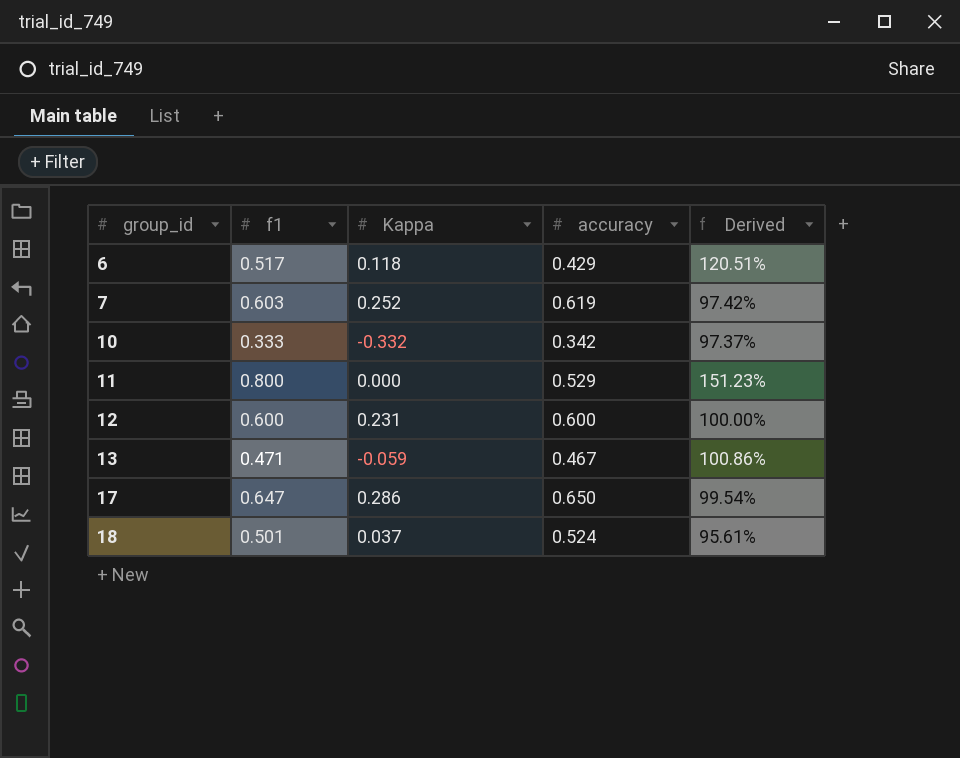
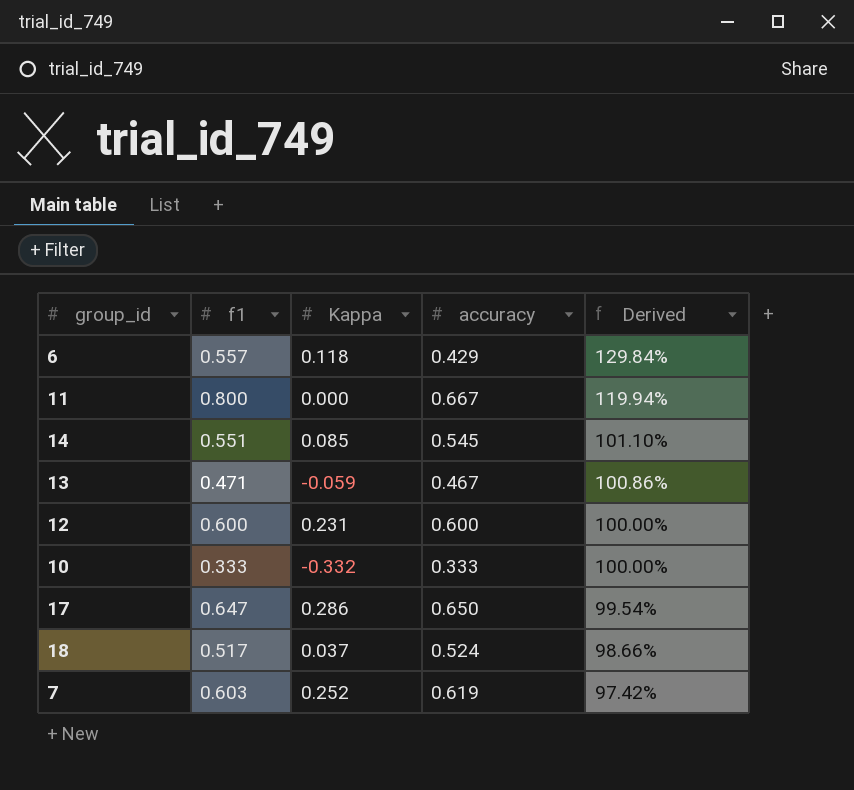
row order: group_id ascending -> Derived descending
6 | f1: 0.517 -> 0.557
6 | Derived: 120.51% -> 129.84%
11 | accuracy: 0.529 -> 0.667
11 | Derived: 151.23% -> 119.94%
row 14: none -> 0.551 | 0.085 | 0.545 | 101.10%
10 | accuracy: 0.342 -> 0.333
10 | Derived: 97.37% -> 100.00%
18 | f1: 0.501 -> 0.517
18 | Derived: 95.61% -> 98.66%

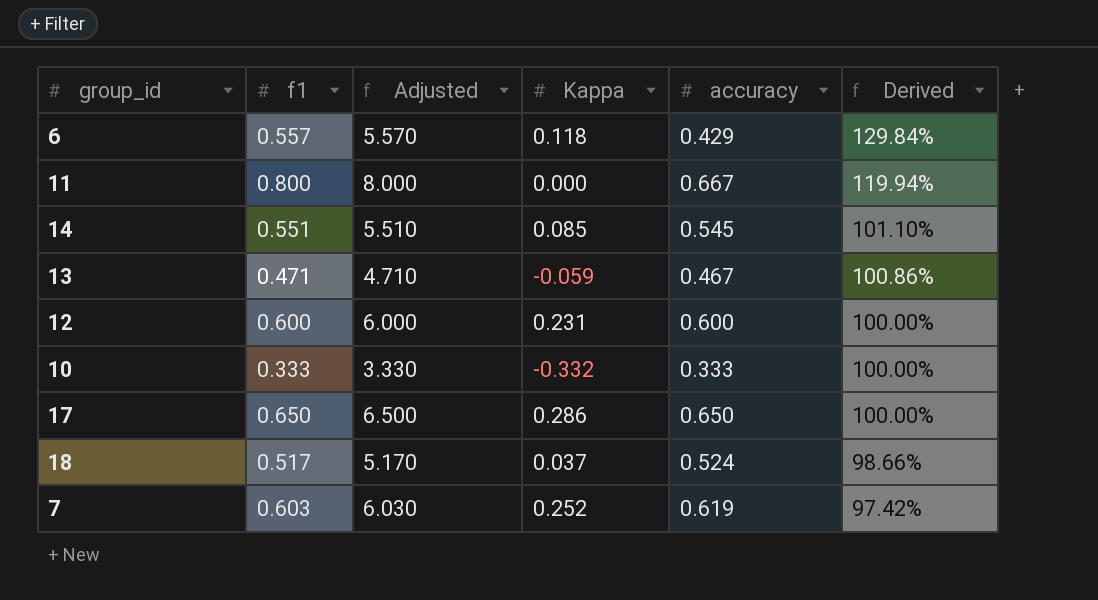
column Adjusted | formula: none -> [f1] * 10
17 | f1: 0.647 -> 0.650
17 | Derived: 99.54% -> 100.00%

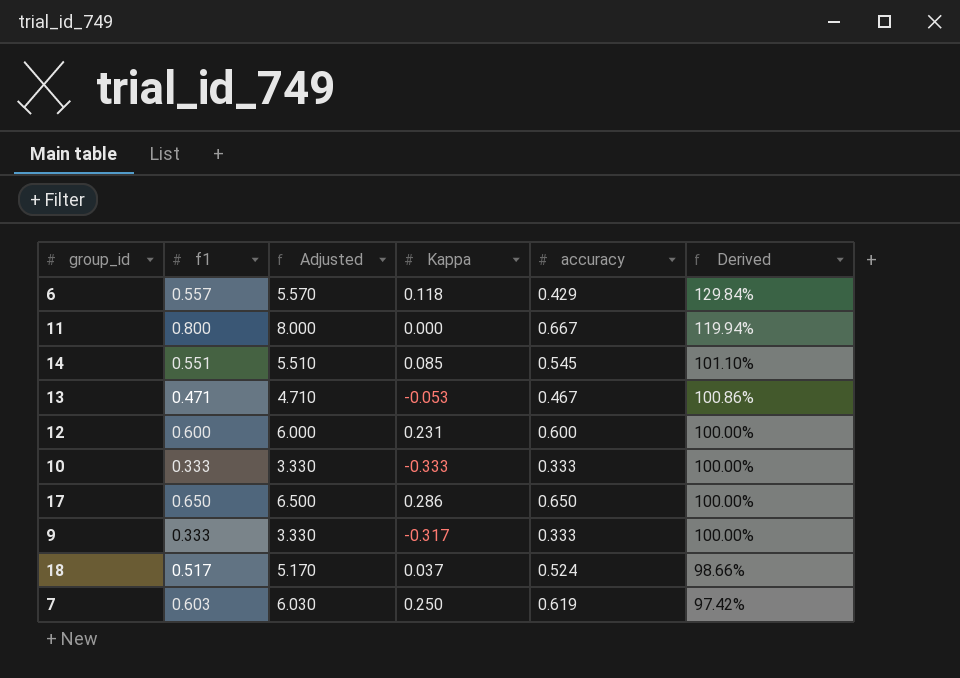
13 | Kappa: -0.059 -> -0.053
10 | Kappa: -0.332 -> -0.333
row 9: none -> 0.333 | 3.330 | -0.317 | 0.333 | 100.00%
7 | Kappa: 0.252 -> 0.250

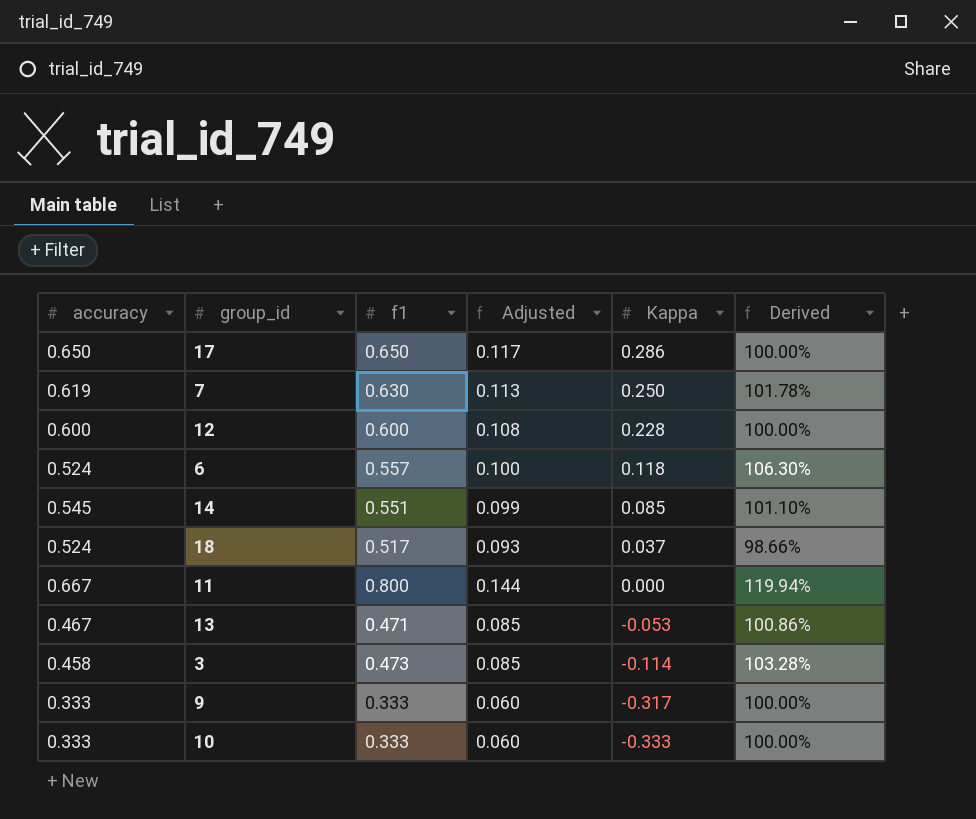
row order: Derived descending -> Kappa descending
column accuracy | position: 5 -> 1
column Adjusted | formula: [f1] * 10 -> [f1] * 0.18
7 | f1: 0.603 -> 0.630
7 | Derived: 97.42% -> 101.78%
12 | Kappa: 0.231 -> 0.228
6 | accuracy: 0.429 -> 0.524
6 | Derived: 129.84% -> 106.30%
row 3: none -> 0.458 | 0.473 | 0.085 | -0.114 | 103.28%

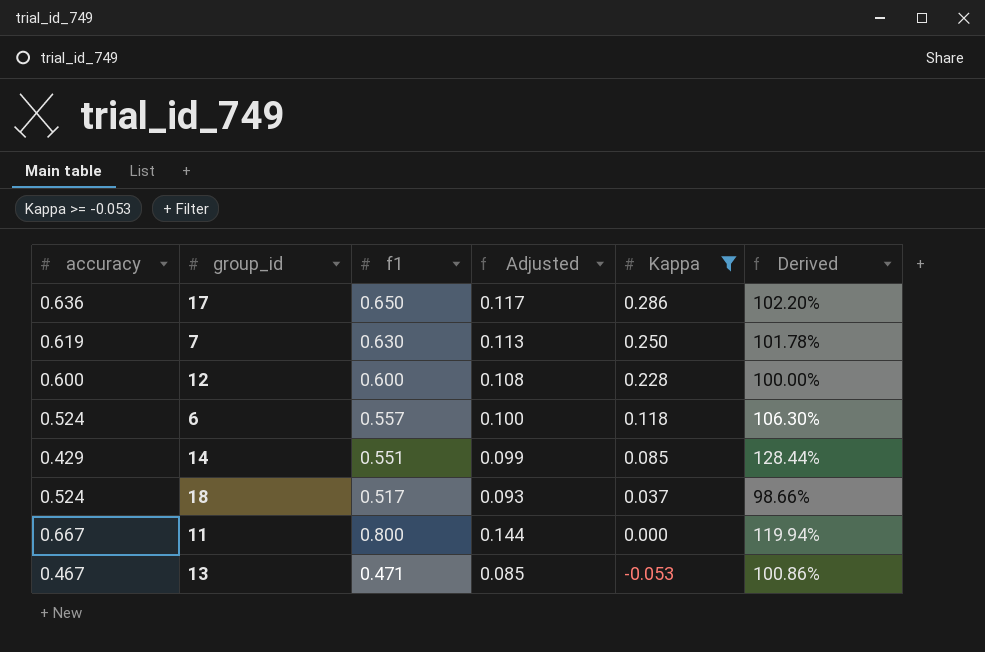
filter: none -> Kappa >= -0.053
17 | accuracy: 0.650 -> 0.636
17 | Derived: 100.00% -> 102.20%
14 | accuracy: 0.545 -> 0.429
14 | Derived: 101.10% -> 128.44%

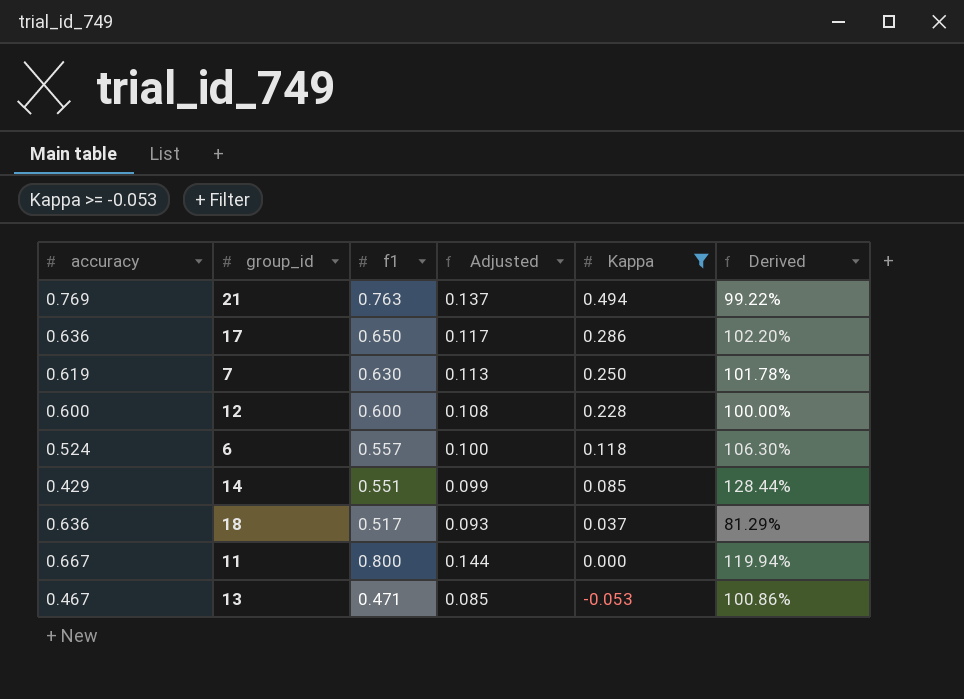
row 21: none -> 0.769 | 0.763 | 0.137 | 0.494 | 99.22%
18 | accuracy: 0.524 -> 0.636
18 | Derived: 98.66% -> 81.29%

